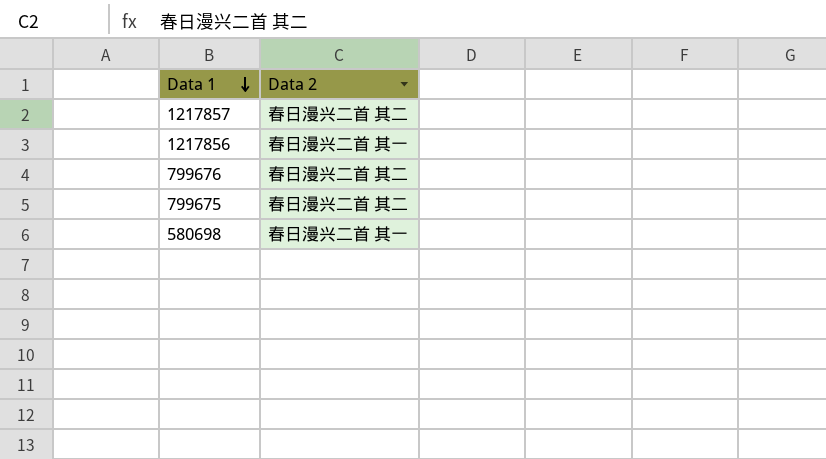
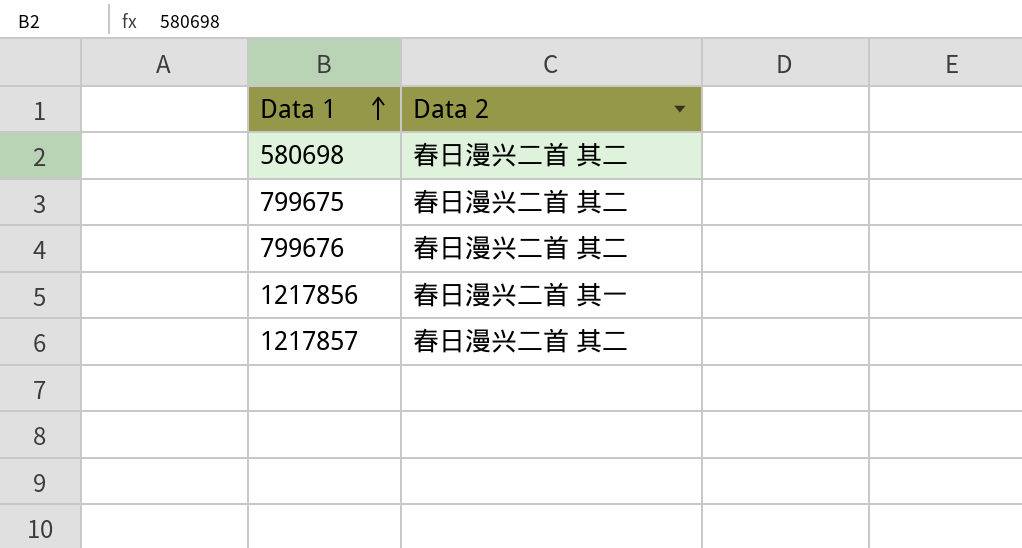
row order: Data 1 descending -> Data 1 ascending
580698 | Data 2: 春日漫兴二首 其一 -> 春日漫兴二首 其二

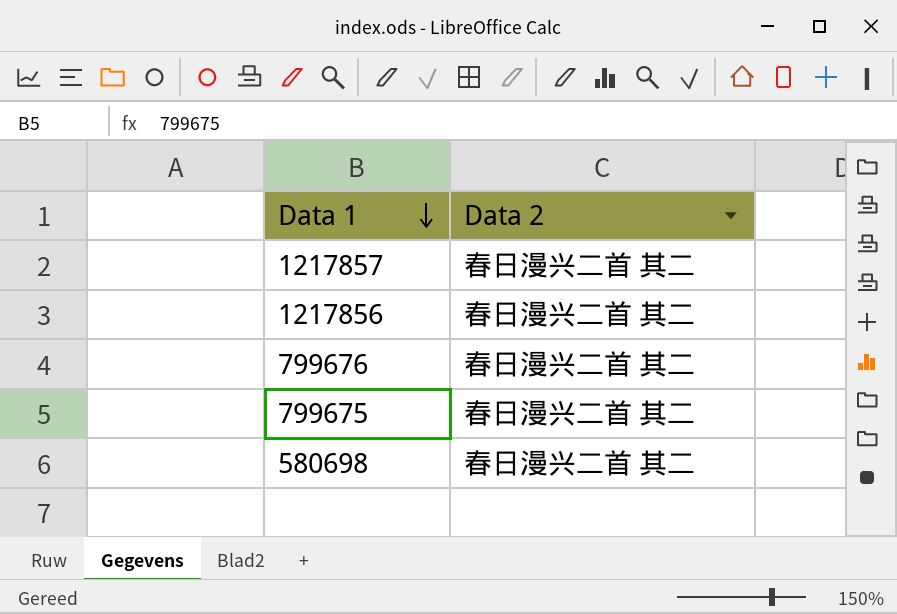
row order: Data 1 ascending -> Data 1 descending
1217856 | Data 2: 春日漫兴二首 其一 -> 春日漫兴二首 其二

